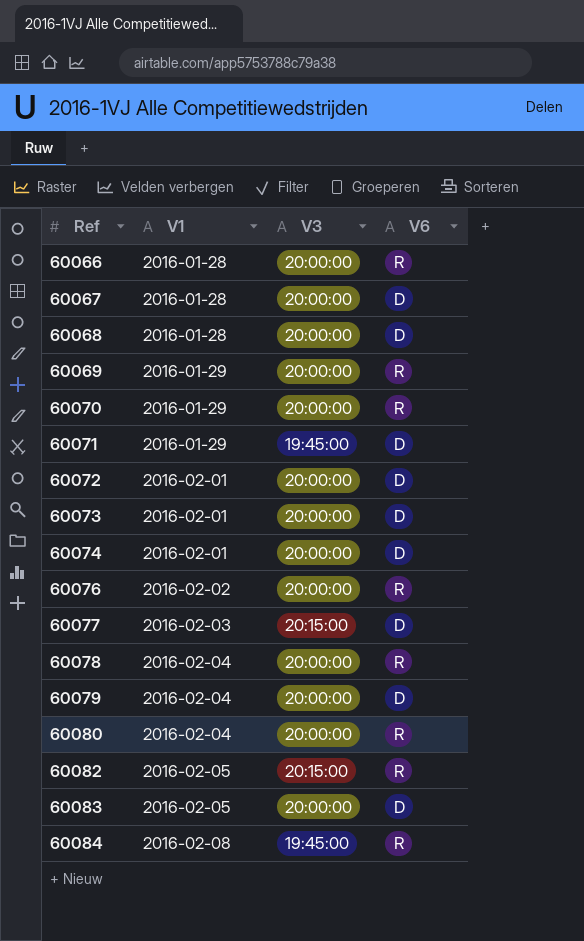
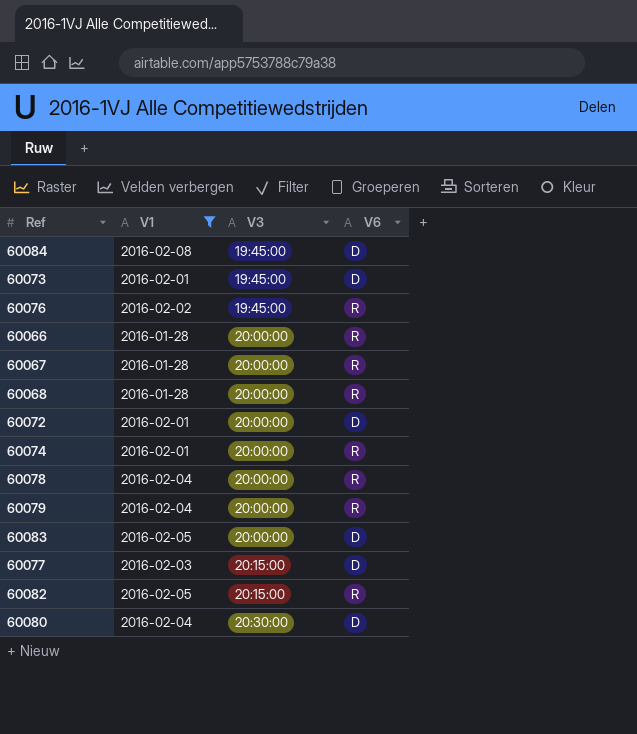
filter: none -> V1 != 2016-01-29
row order: Ref ascending -> V3 ascending
60084 | V6: R -> D
60073 | V3: 20:00:00 -> 19:45:00
60076 | V3: 20:00:00 -> 19:45:00
60067 | V6: D -> R
60068 | V6: D -> R
60074 | V6: D -> R
60079 | V6: D -> R
60080 | V3: 20:00:00 -> 20:30:00
60080 | V6: R -> D

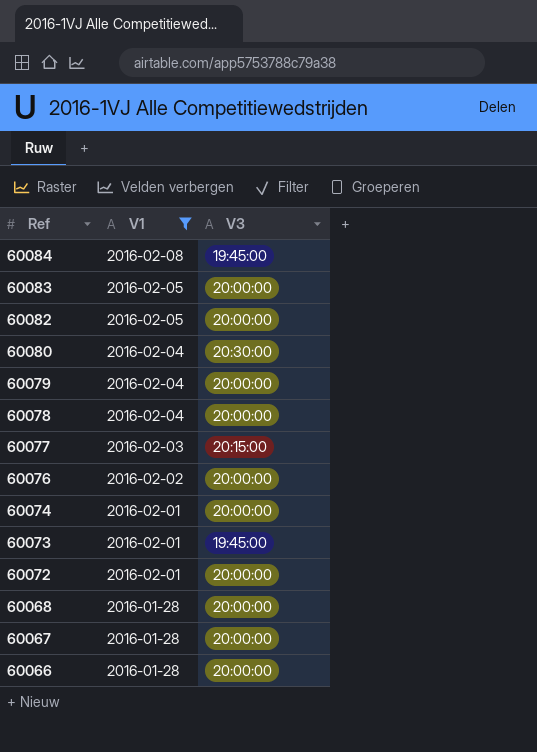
row order: V3 ascending -> Ref descending
column V6 | position: 4 -> none
60082 | V3: 20:15:00 -> 20:00:00
60076 | V3: 19:45:00 -> 20:00:00

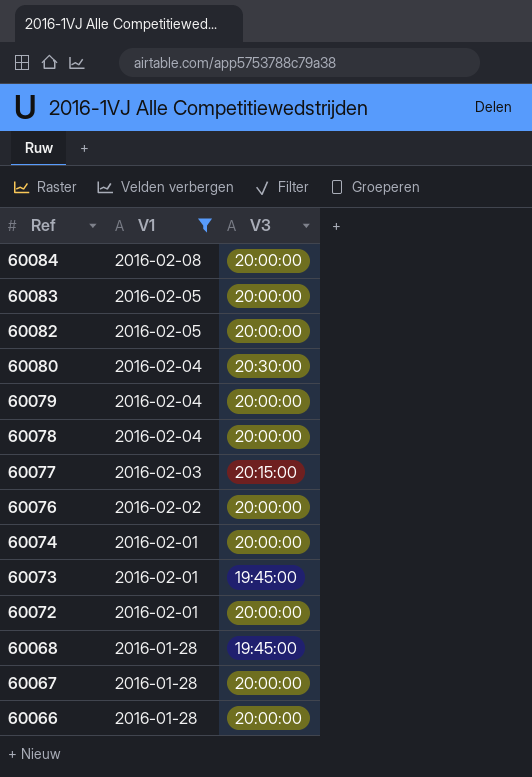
60084 | V3: 19:45:00 -> 20:00:00
60068 | V3: 20:00:00 -> 19:45:00

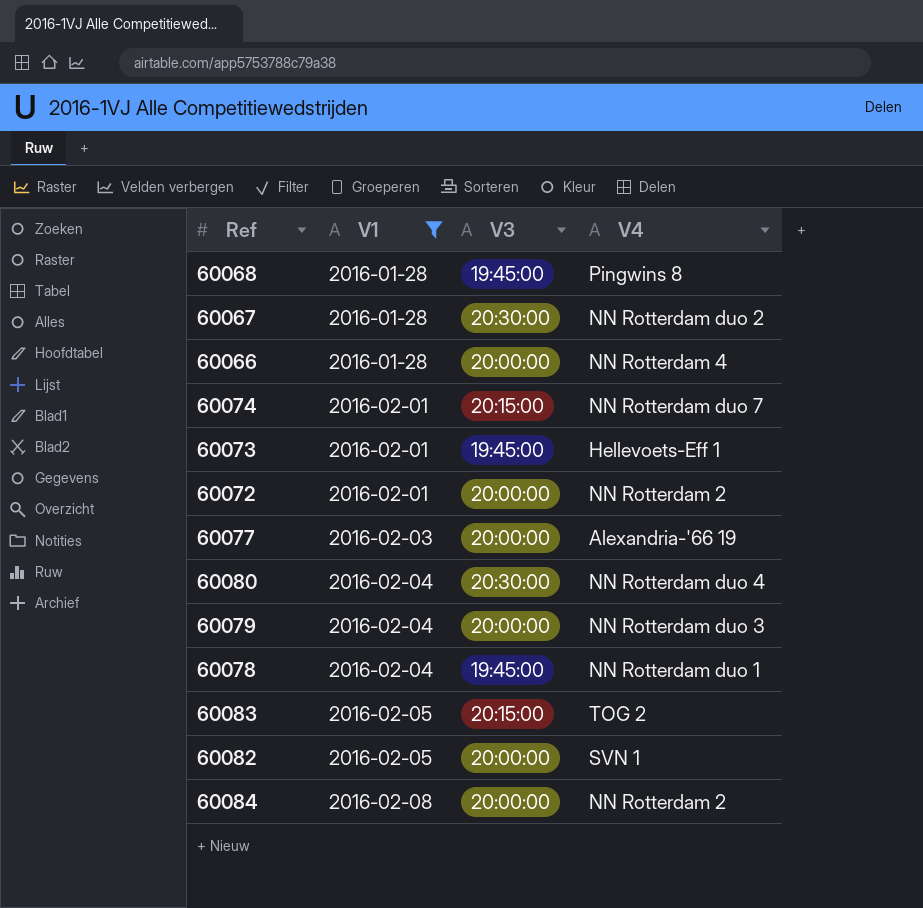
row order: Ref descending -> V1 ascending
column V4 | position: none -> 4
row 60076: 2016-02-02 | 20:00:00 -> none
60067 | V3: 20:00:00 -> 20:30:00
60074 | V3: 20:00:00 -> 20:15:00
60077 | V3: 20:15:00 -> 20:00:00
60078 | V3: 20:00:00 -> 19:45:00
60083 | V3: 20:00:00 -> 20:15:00

